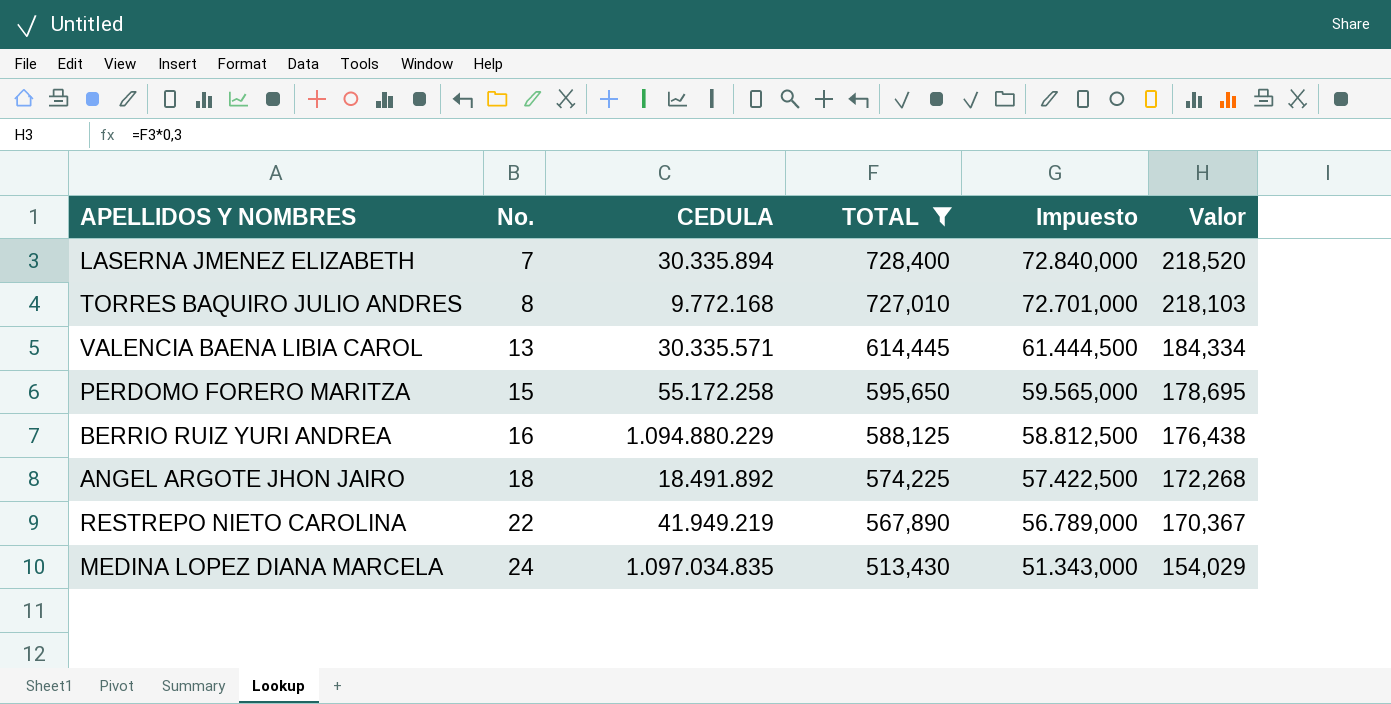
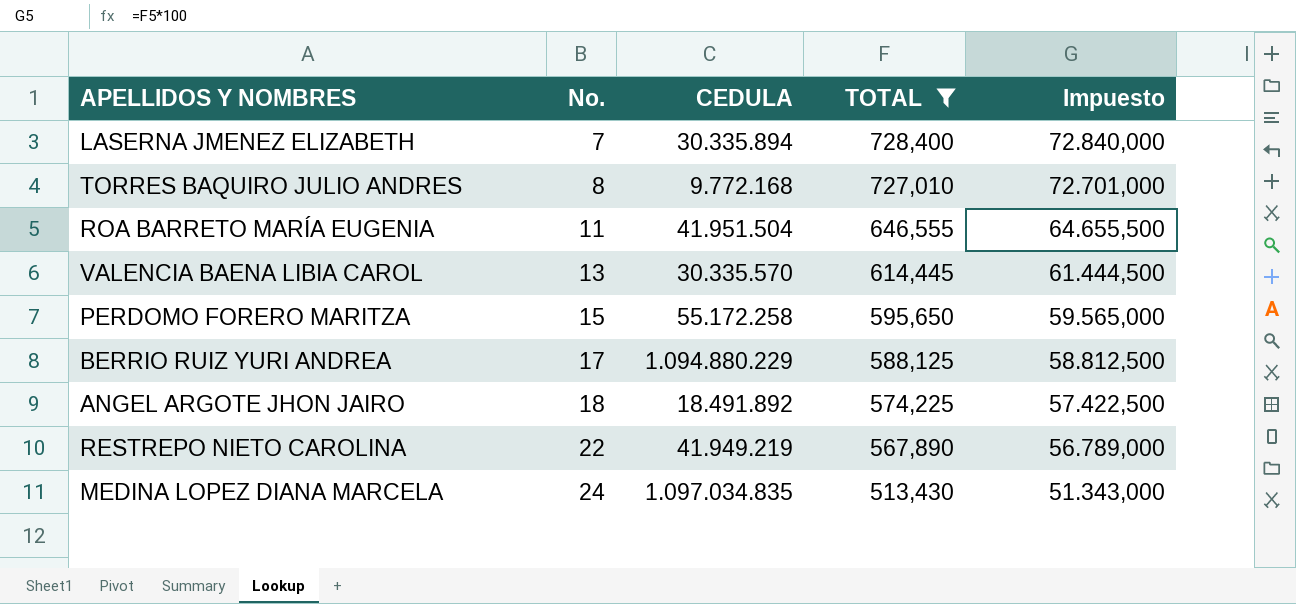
column Valor | formula: [TOTAL] * 0,3 -> none
row ROA BARRETO MARÍA EUGENIA: none -> 11 | 41.951.504 | 646,555 | 64.655,500
VALENCIA BAENA LIBIA CAROL | CEDULA: 30.335.571 -> 30.335.570
BERRIO RUIZ YURI ANDREA | No.: 16 -> 17

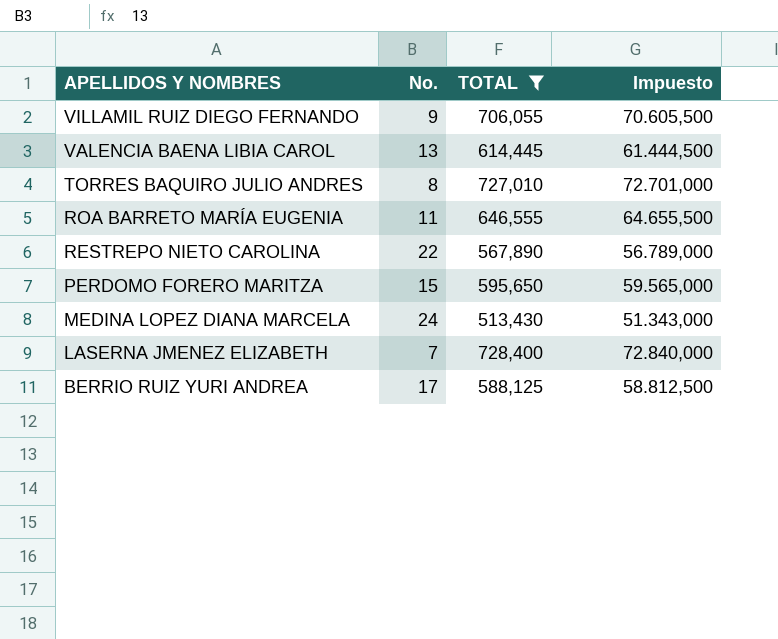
row order: No. ascending -> APELLIDOS Y NOMBRES descending
column CEDULA | position: 3 -> none
row ANGEL ARGOTE JHON JAIRO: 18 | 18.491.892 | 574,225 | 57.422,500 -> none
row VILLAMIL RUIZ DIEGO FERNANDO: none -> 9 | 706,055 | 70.605,500

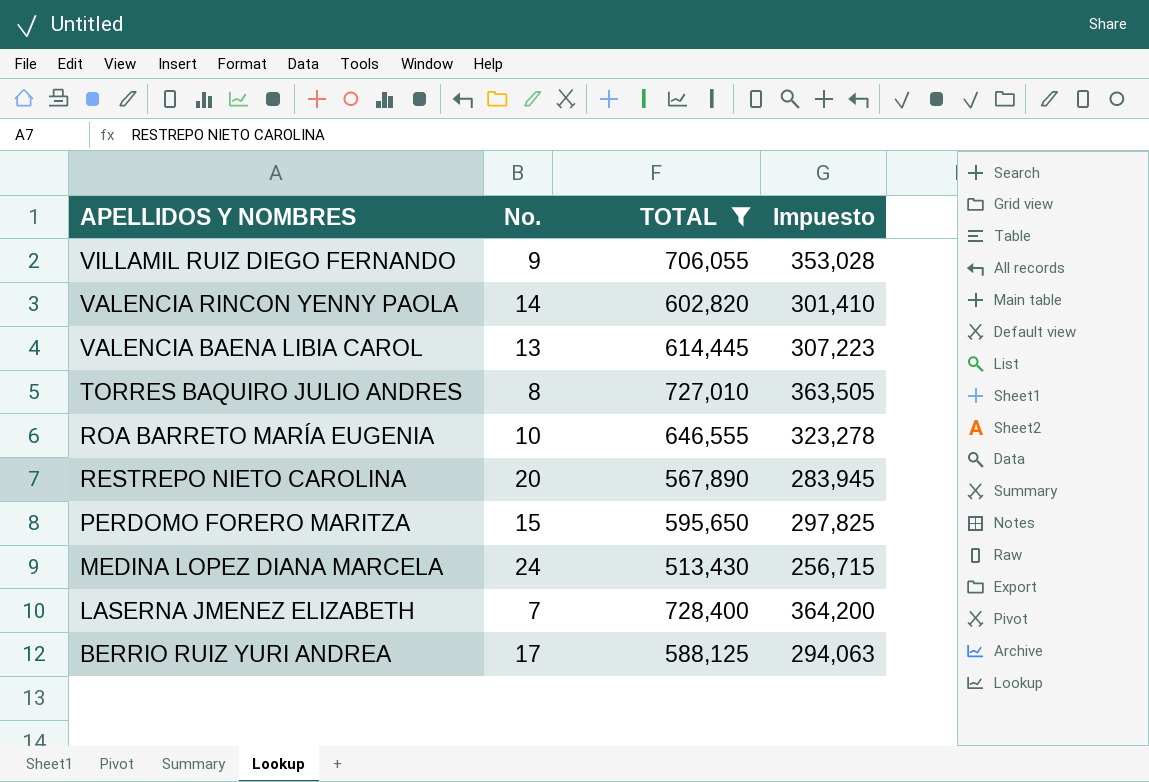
column Impuesto | formula: [TOTAL] * 100 -> [TOTAL] * 0,5
row VALENCIA RINCON YENNY PAOLA: none -> 14 | 602,820 | 301,410
ROA BARRETO MARÍA EUGENIA | No.: 11 -> 10
RESTREPO NIETO CAROLINA | No.: 22 -> 20

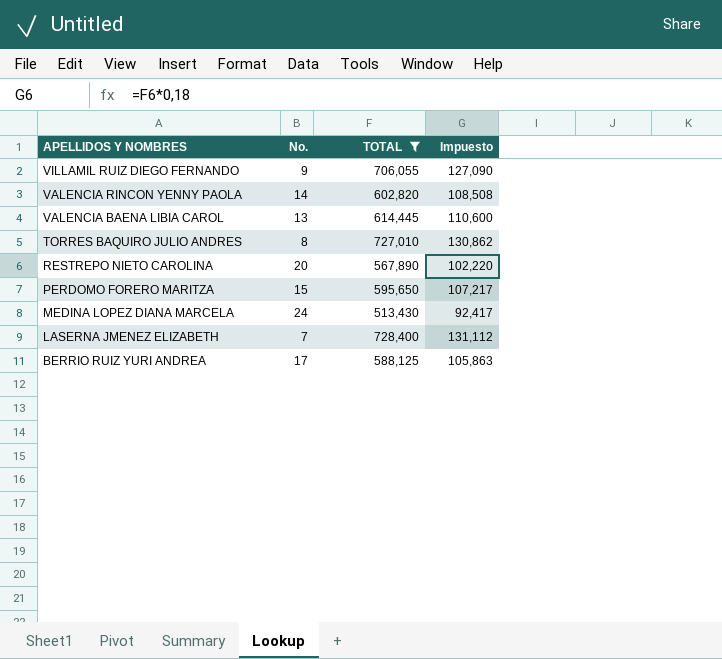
column Impuesto | formula: [TOTAL] * 0,5 -> [TOTAL] * 0,18
row ROA BARRETO MARÍA EUGENIA: 10 | 646,555 | 323,278 -> none

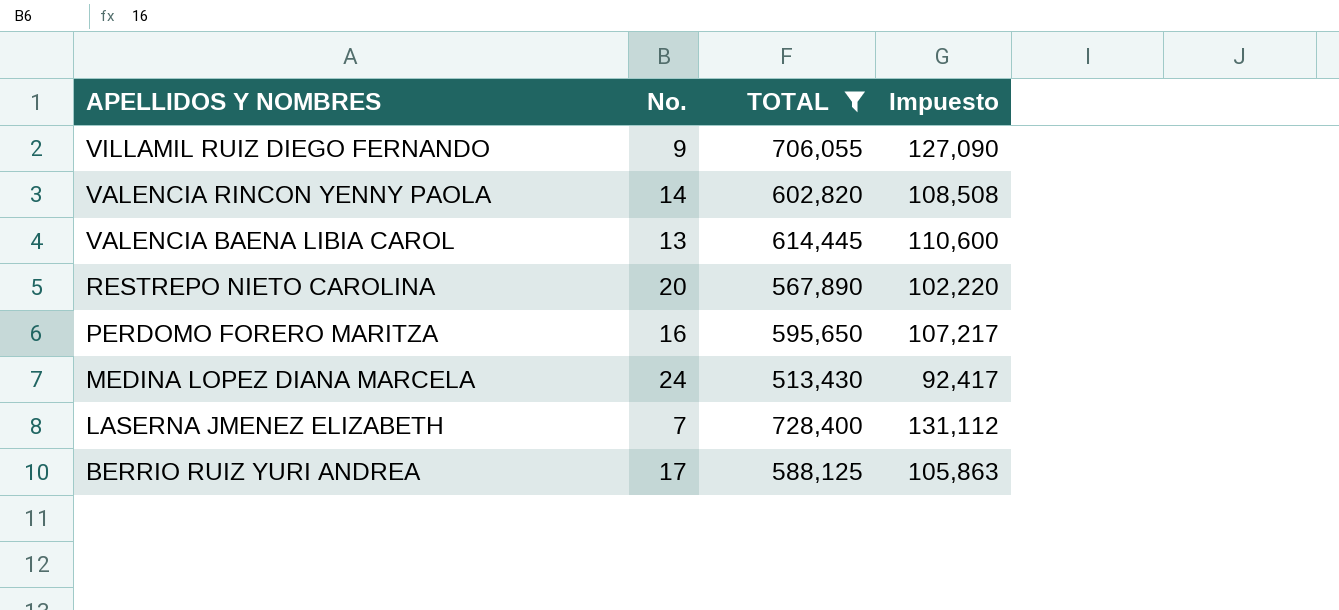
row TORRES BAQUIRO JULIO ANDRES: 8 | 727,010 | 130,862 -> none
PERDOMO FORERO MARITZA | No.: 15 -> 16

